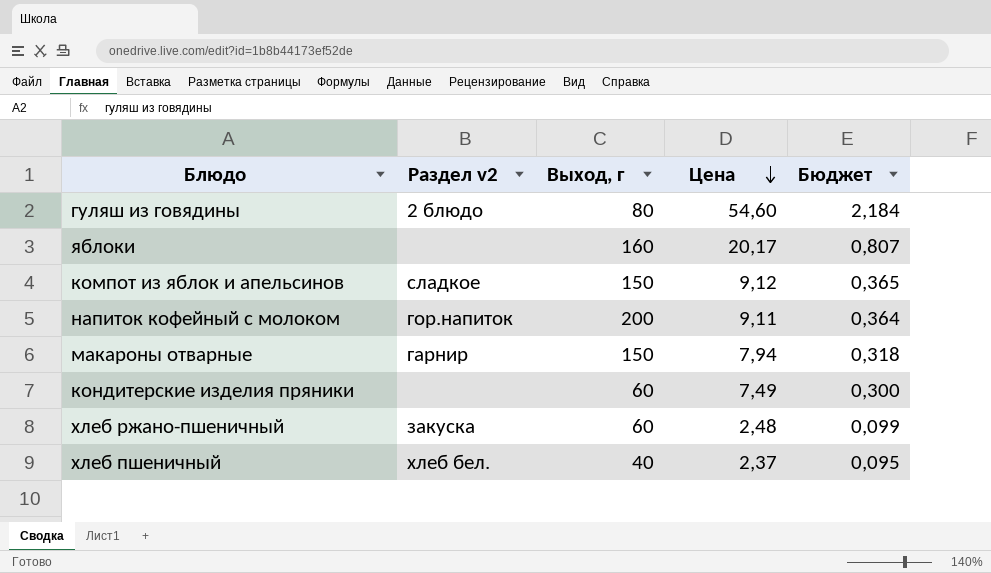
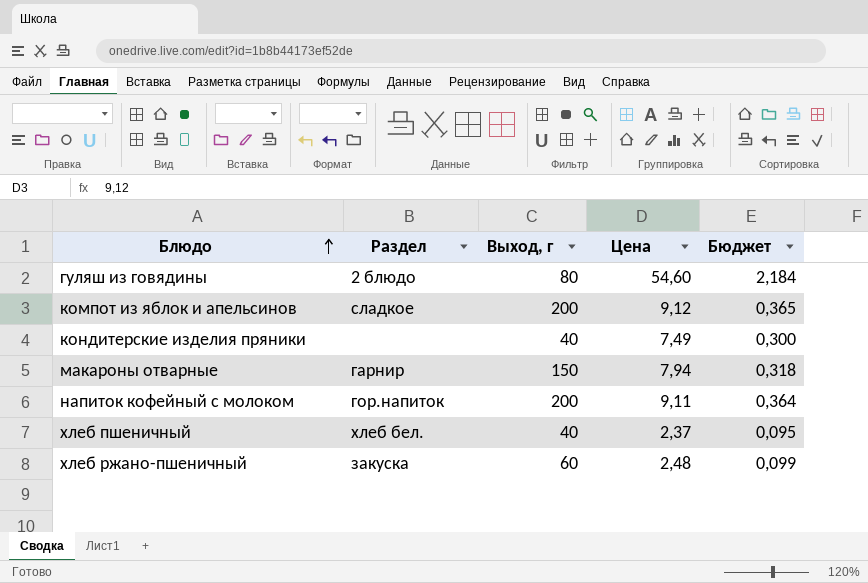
row order: Цена descending -> Блюдо ascending
column name: Раздел v2 -> Раздел
row яблоки: none | 160 | 20,17 | 0,807 -> none
компот из яблок и апельсинов | Выход, г: 150 -> 200
кондитерские изделия пряники | Выход, г: 60 -> 40

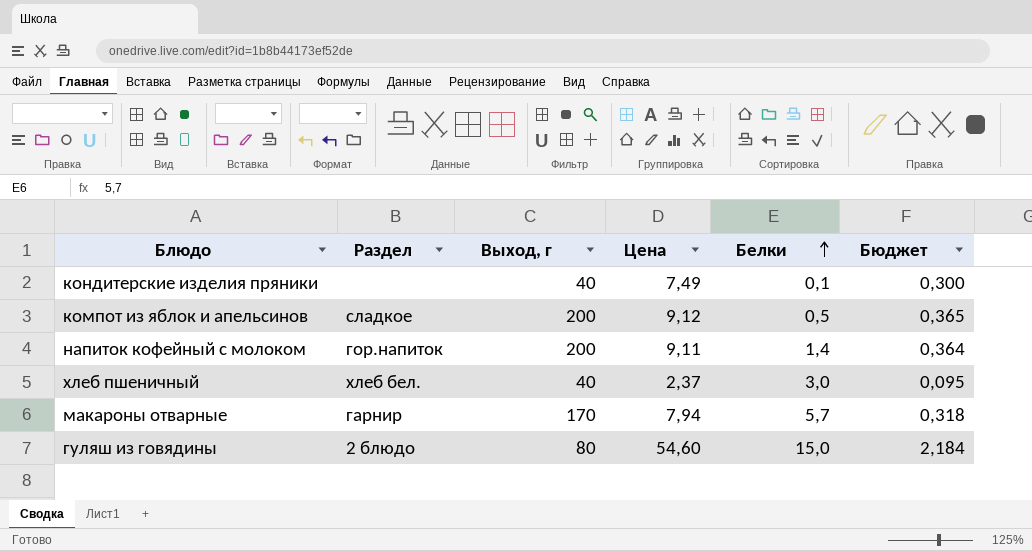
row order: Блюдо ascending -> Белки ascending
column Белки | position: none -> 5
row хлеб ржано-пшеничный: закуска | 60 | 2,48 | 0,099 -> none
макароны отварные | Выход, г: 150 -> 170

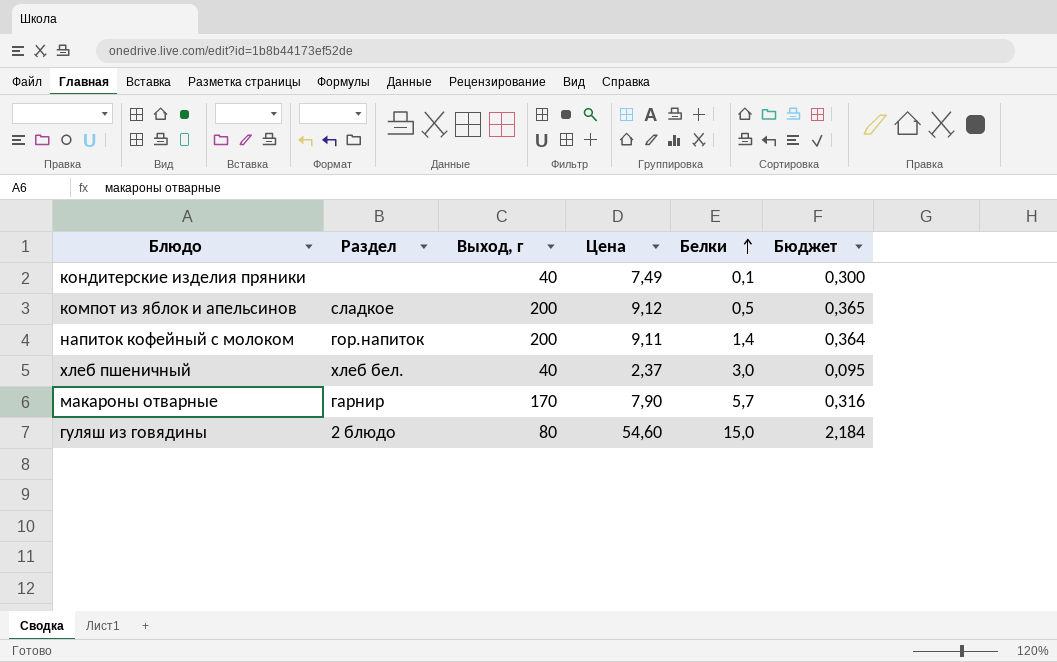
макароны отварные | Цена: 7,94 -> 7,90
макароны отварные | Бюджет: 0,318 -> 0,316

